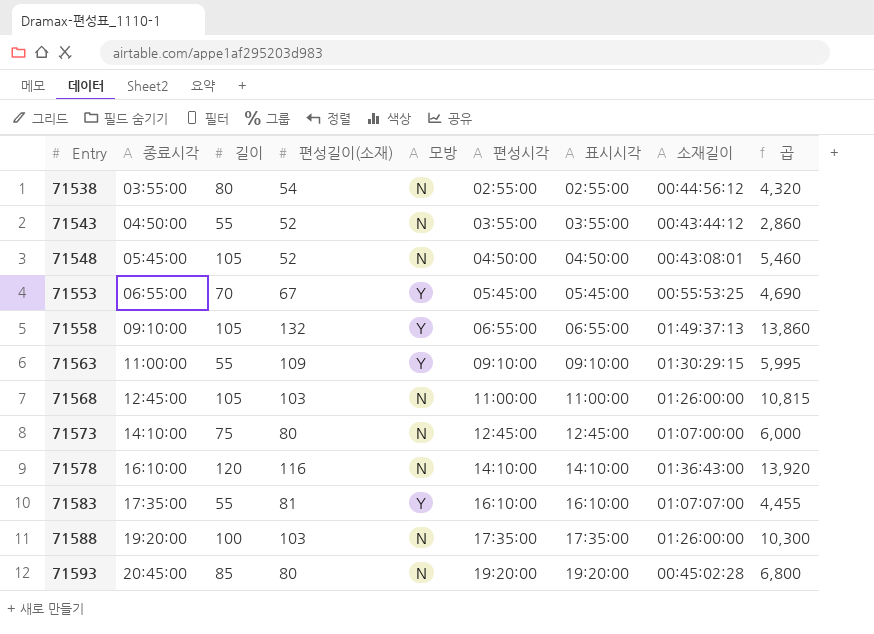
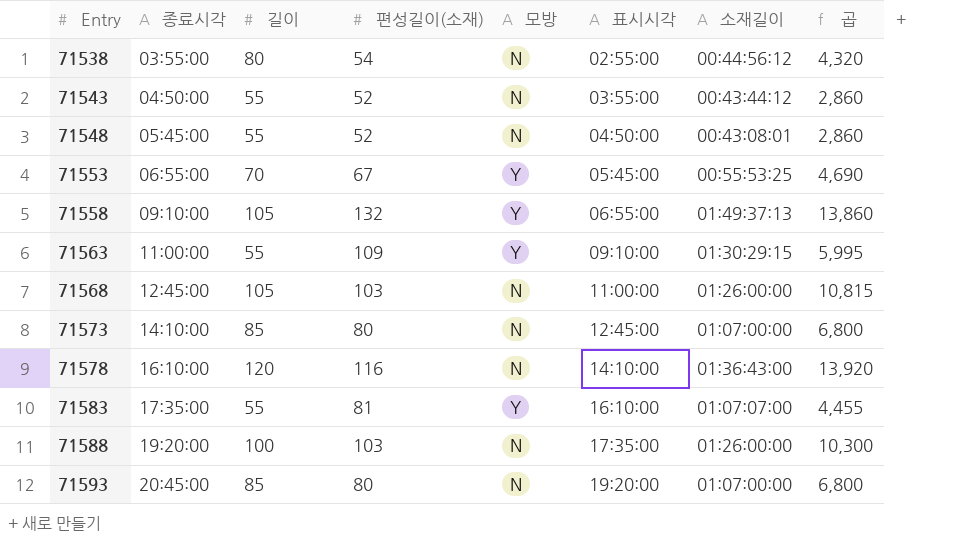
column 편성시각 | position: 6 -> none
71548 | 길이: 105 -> 55
71548 | 곱: 5,460 -> 2,860
71573 | 길이: 75 -> 85
71573 | 곱: 6,000 -> 6,800
71593 | 소재길이: 00:45:02:28 -> 01:07:00:00

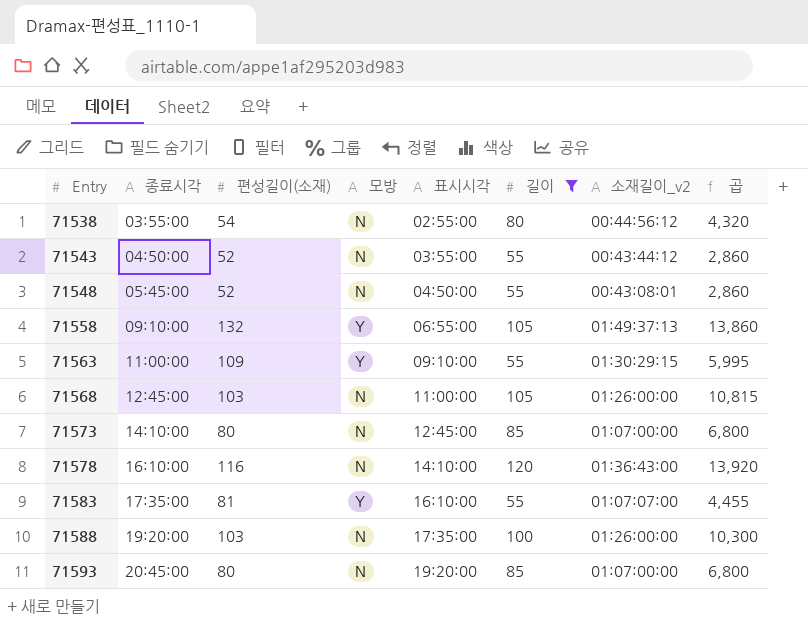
filter: none -> 길이 != 70
column 길이 | position: 3 -> 6
column name: 소재길이 -> 소재길이_v2

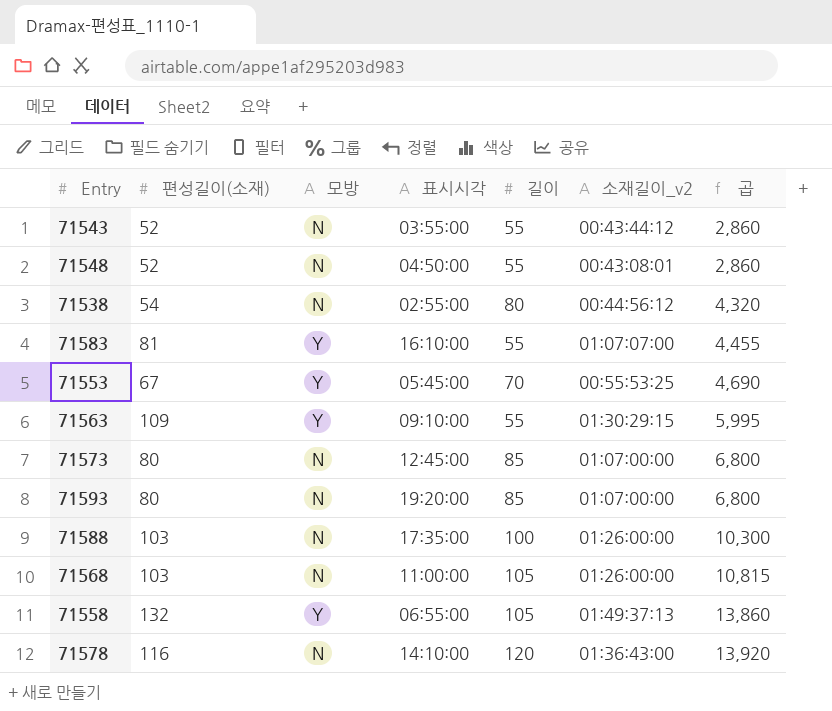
filter: 길이 != 70 -> none
row order: Entry ascending -> 곱 ascending
column 종료시각 | position: 2 -> none

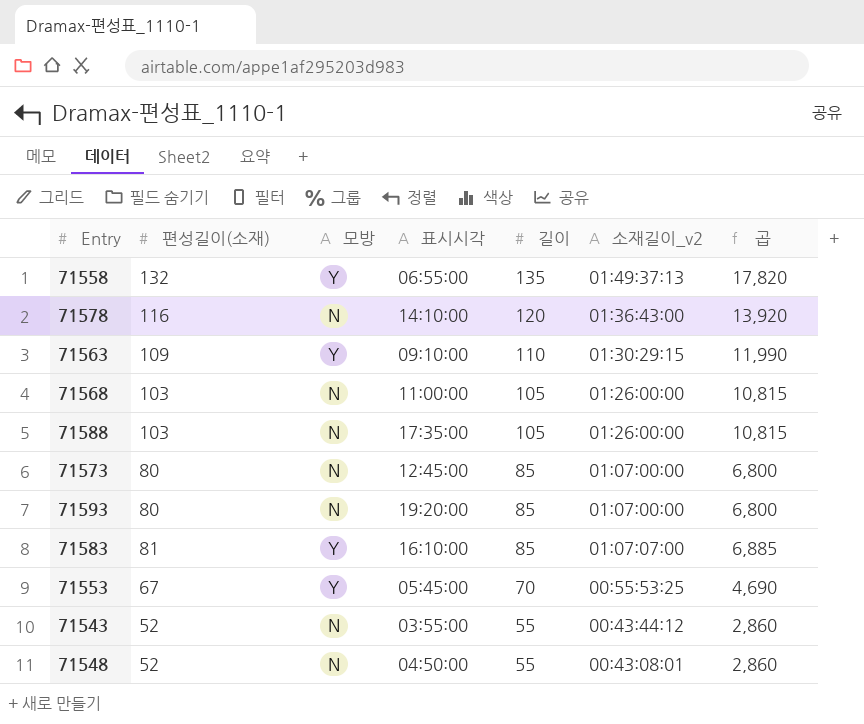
row order: 곱 ascending -> 길이 descending
row 71538: 54 | N | 02:55:00 | 80 | 00:44:56:12 | 4,320 -> none
71558 | 길이: 105 -> 135
71558 | 곱: 13,860 -> 17,820
71563 | 길이: 55 -> 110
71563 | 곱: 5,995 -> 11,990
71588 | 길이: 100 -> 105
71588 | 곱: 10,300 -> 10,815
71583 | 길이: 55 -> 85
71583 | 곱: 4,455 -> 6,885

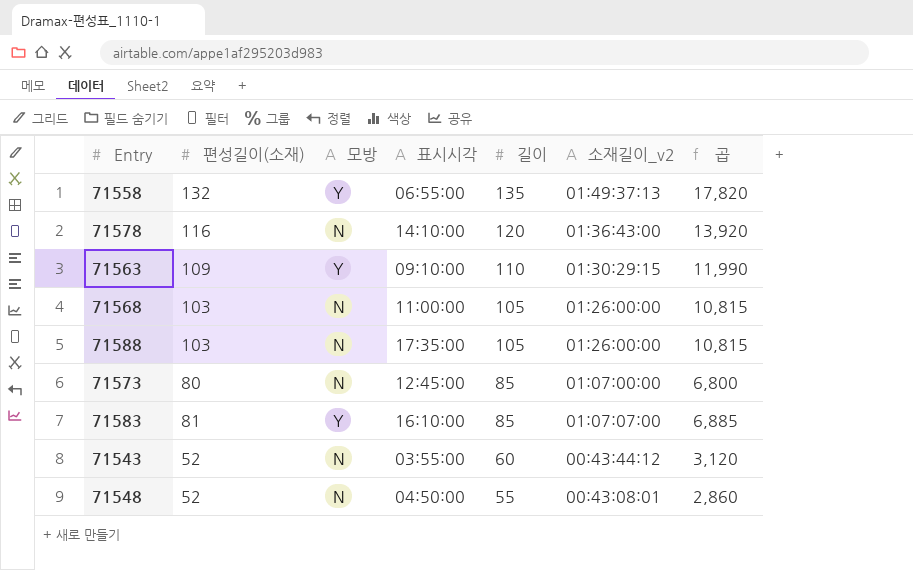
row 71593: 80 | N | 19:20:00 | 85 | 01:07:00:00 | 6,800 -> none
row 71553: 67 | Y | 05:45:00 | 70 | 00:55:53:25 | 4,690 -> none
71543 | 길이: 55 -> 60
71543 | 곱: 2,860 -> 3,120

